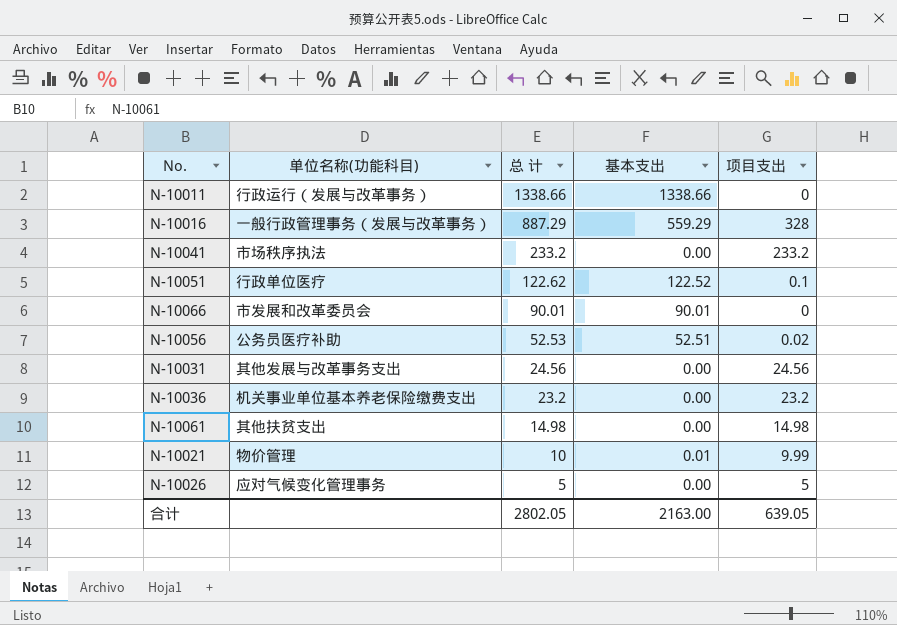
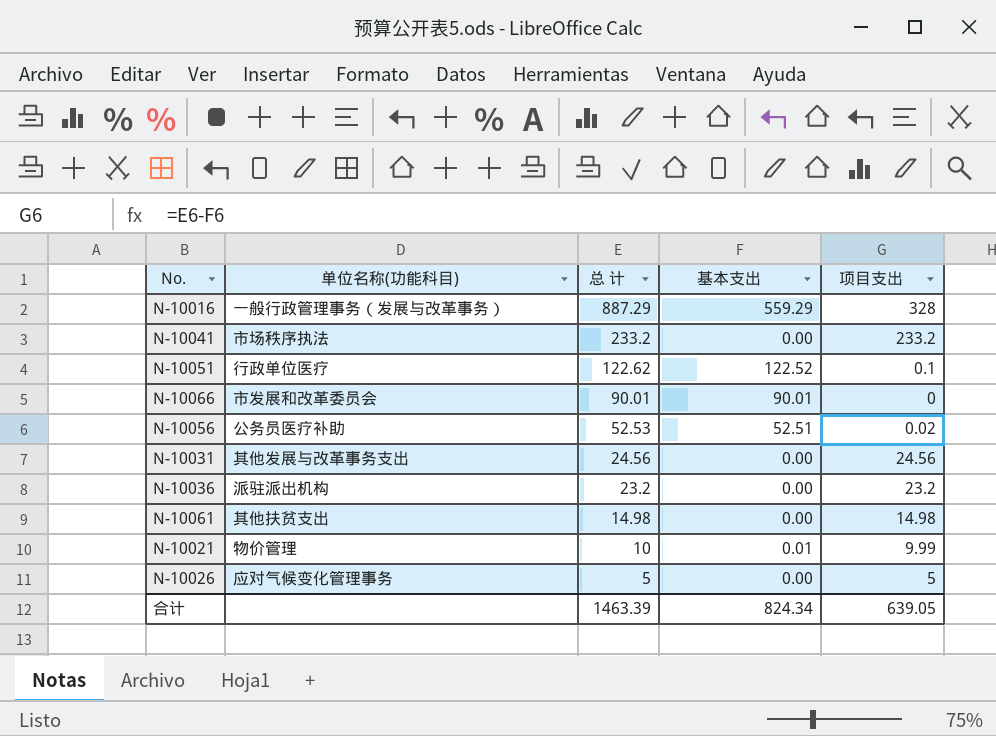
row N-10011: 行政运行（发展与改革事务） | 1338.66 | 1338.66 | 0 -> none
N-10036 | 单位名称(功能科目): 机关事业单位基本养老保险缴费支出 -> 派驻派出机构
合计 | 总 计: 2802.05 -> 1463.39
合计 | 基本支出: 2163.00 -> 824.34

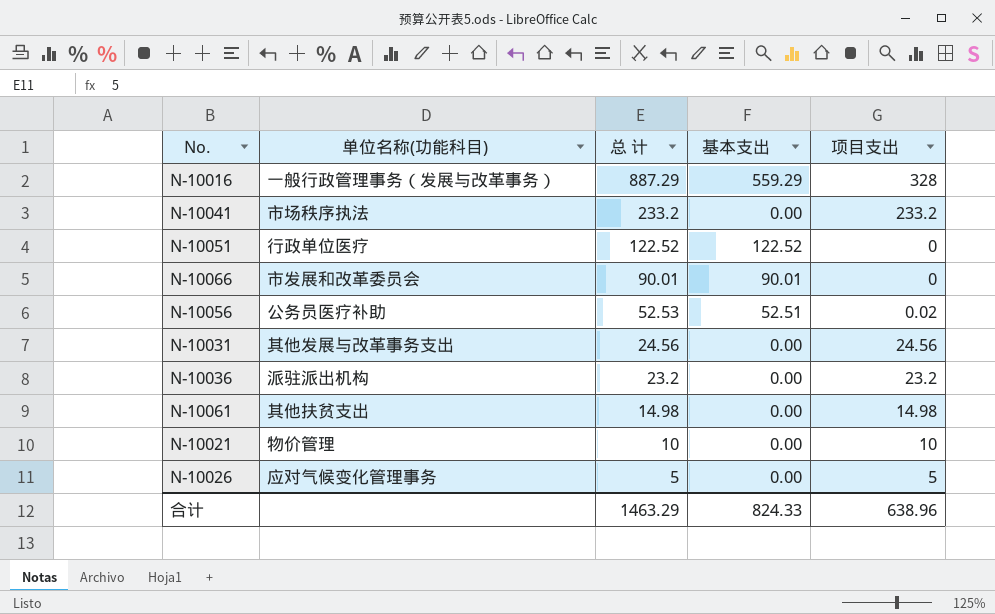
N-10051 | 总 计: 122.62 -> 122.52
N-10051 | 项目支出: 0.1 -> 0
N-10021 | 基本支出: 0.01 -> 0.00
N-10021 | 项目支出: 9.99 -> 10
合计 | 总 计: 1463.39 -> 1463.29
合计 | 基本支出: 824.34 -> 824.33
合计 | 项目支出: 639.05 -> 638.96

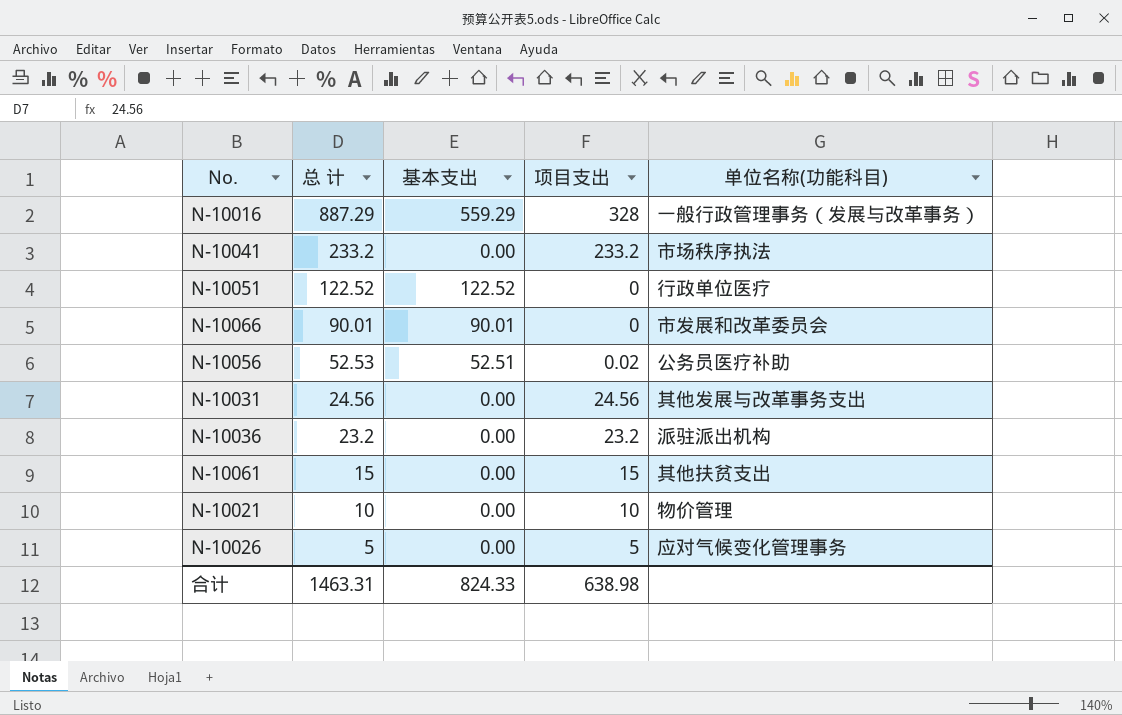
column 单位名称(功能科目) | position: 2 -> 5
N-10061 | 总 计: 14.98 -> 15
N-10061 | 项目支出: 14.98 -> 15
合计 | 总 计: 1463.29 -> 1463.31
合计 | 项目支出: 638.96 -> 638.98

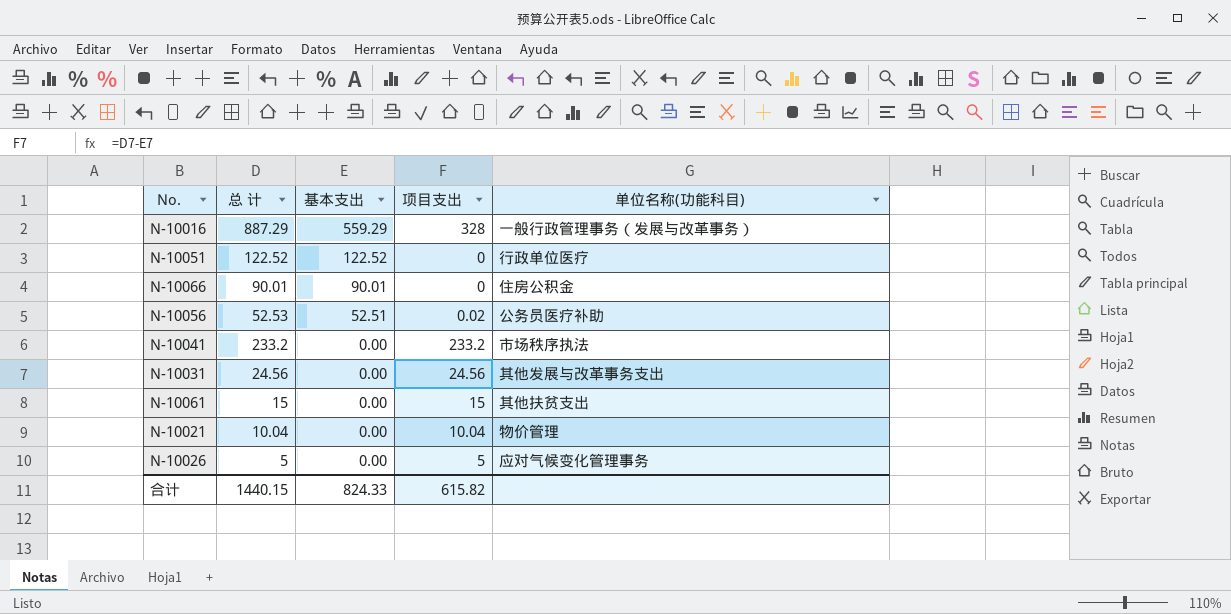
row order: 总 计 descending -> 基本支出 descending
row N-10036: 23.2 | 0.00 | 23.2 | 派驻派出机构 -> none
N-10066 | 单位名称(功能科目): 市发展和改革委员会 -> 住房公积金
N-10021 | 总 计: 10 -> 10.04
N-10021 | 项目支出: 10 -> 10.04
合计 | 总 计: 1463.31 -> 1440.15
合计 | 项目支出: 638.98 -> 615.82

